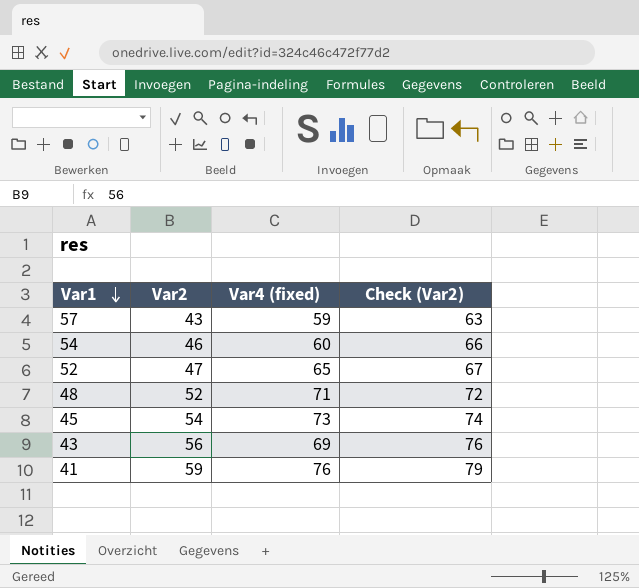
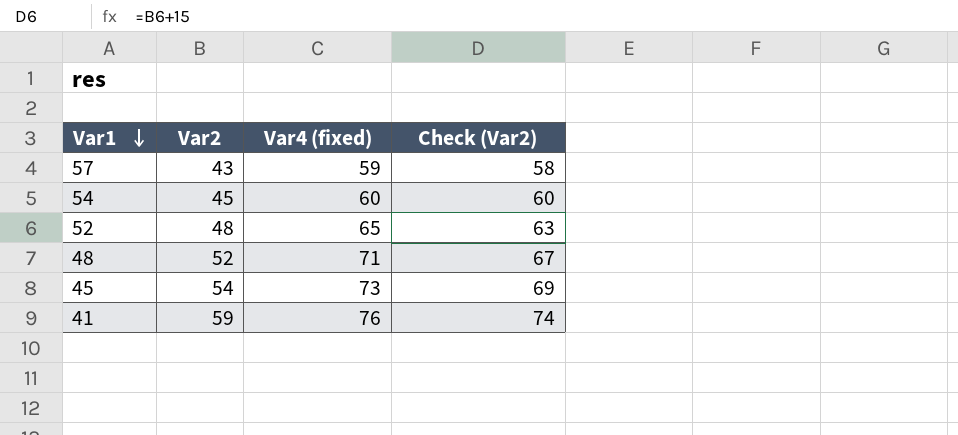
column Check (Var2) | formula: [Var2] + 20 -> [Var2] + 15
row 43: 56 | 69 | 76 -> none
54 | Var2: 46 -> 45
52 | Var2: 47 -> 48

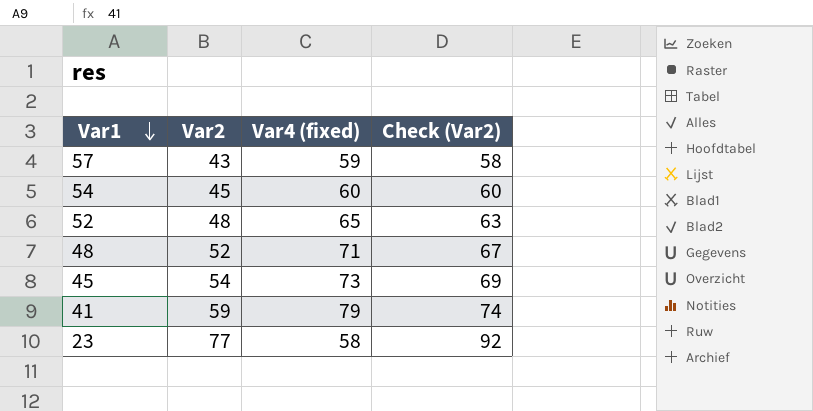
41 | Var4 (fixed): 76 -> 79
row 23: none -> 77 | 58 | 92

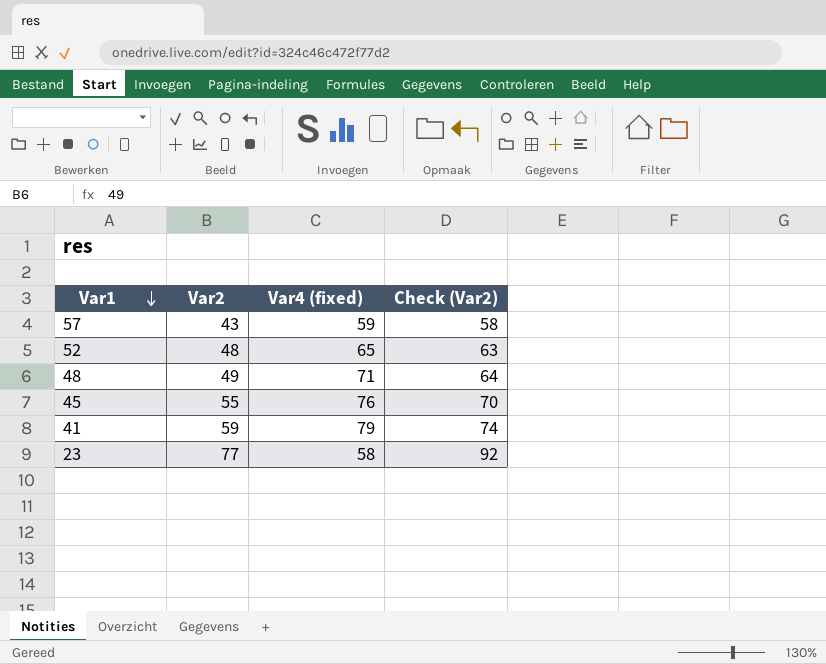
row 54: 45 | 60 | 60 -> none
48 | Var2: 52 -> 49
48 | Check (Var2): 67 -> 64
45 | Var2: 54 -> 55
45 | Var4 (fixed): 73 -> 76
45 | Check (Var2): 69 -> 70

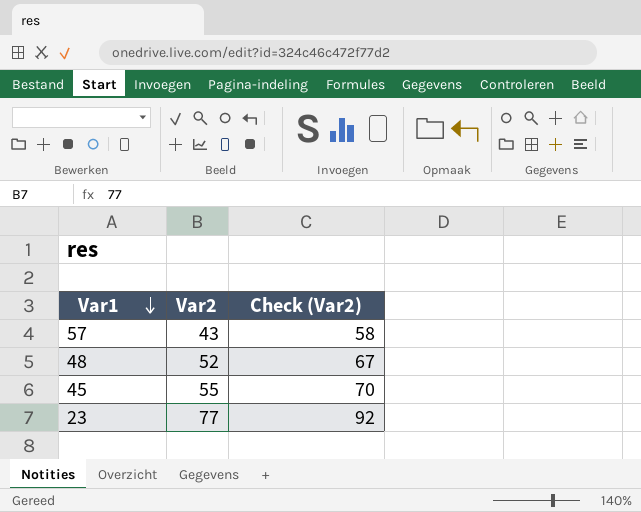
column Var4 (fixed) | position: 3 -> none
row 52: 48 | 65 | 63 -> none
row 41: 59 | 79 | 74 -> none
48 | Var2: 49 -> 52
48 | Check (Var2): 64 -> 67

